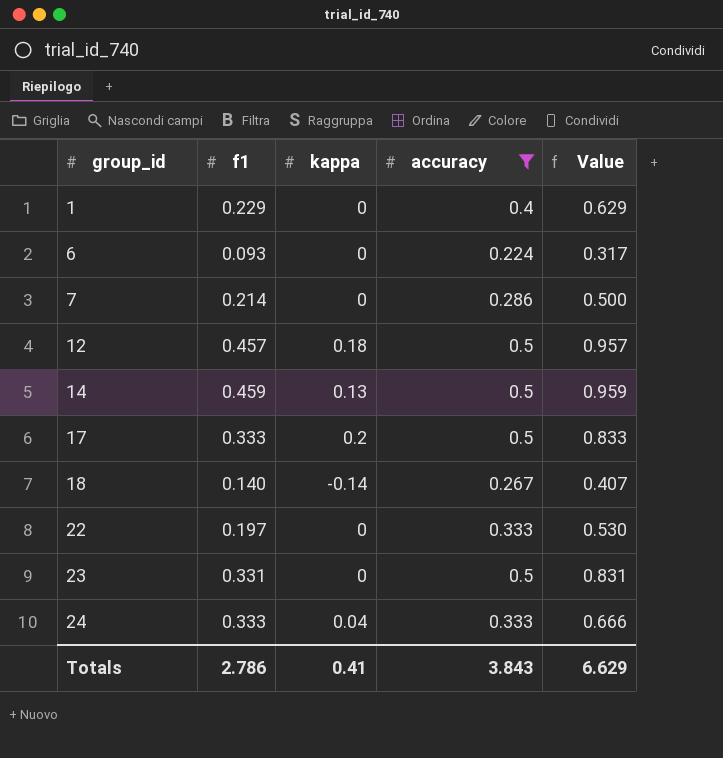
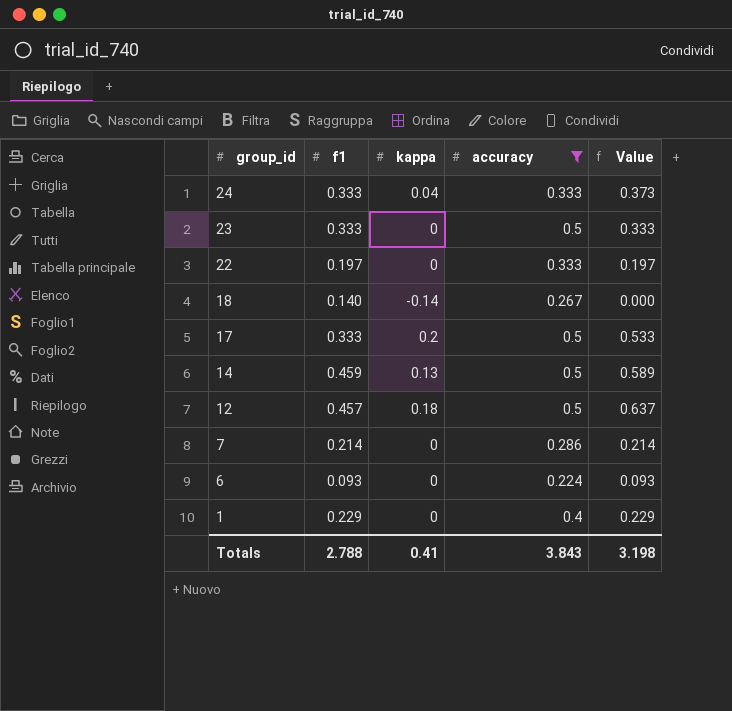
row order: group_id ascending -> group_id descending
column Value | formula: [f1] + [accuracy] -> [f1] + [kappa]
23 | f1: 0.331 -> 0.333
Totals | f1: 2.786 -> 2.788
Totals | Value: 6.629 -> 3.198

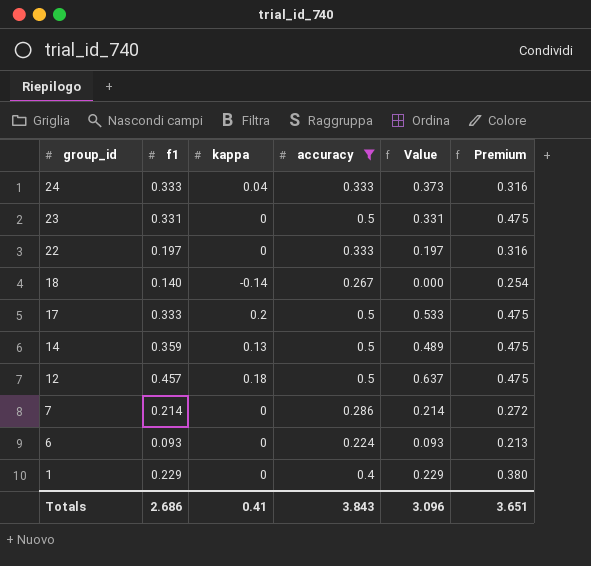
column Premium | formula: none -> [accuracy] * 0.95
23 | f1: 0.333 -> 0.331
23 | Value: 0.333 -> 0.331
14 | f1: 0.459 -> 0.359
14 | Value: 0.589 -> 0.489
Totals | f1: 2.788 -> 2.686
Totals | Value: 3.198 -> 3.096

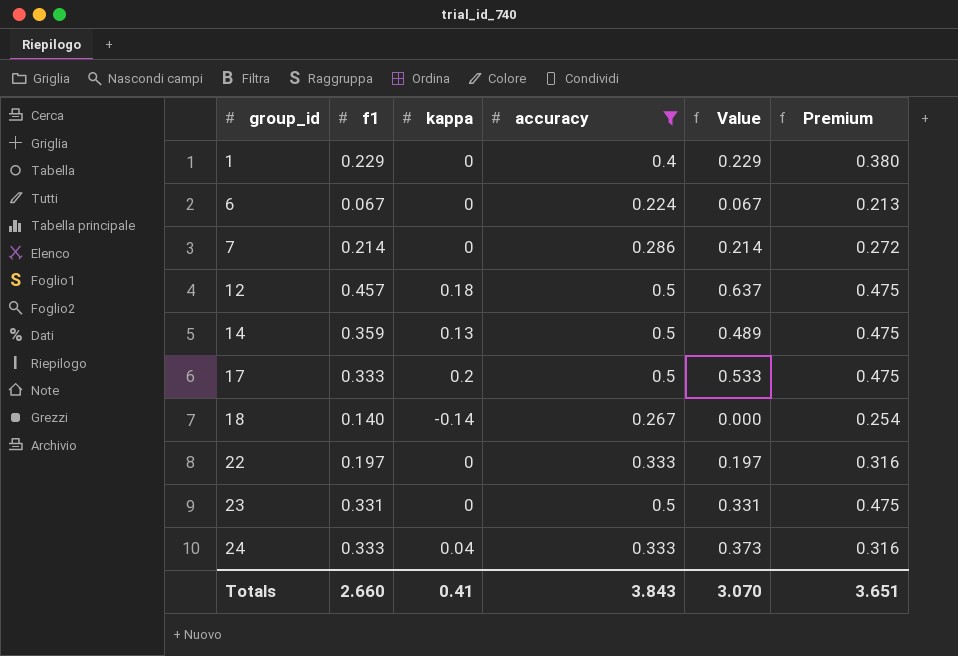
row order: group_id descending -> group_id ascending
6 | f1: 0.093 -> 0.067
6 | Value: 0.093 -> 0.067
Totals | f1: 2.686 -> 2.660
Totals | Value: 3.096 -> 3.070

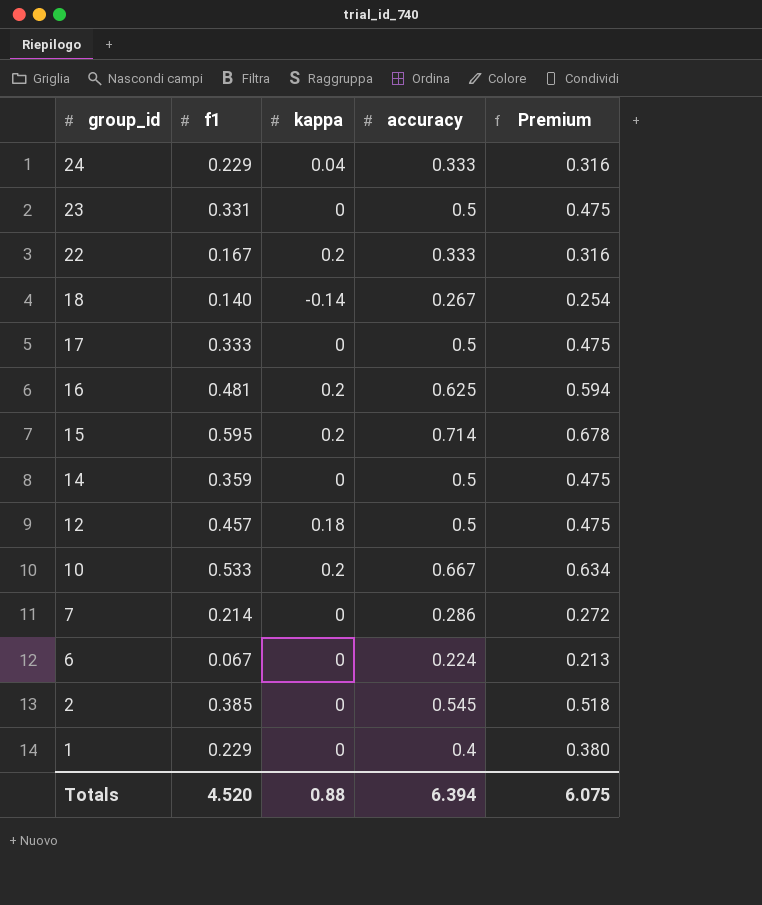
filter: accuracy <= 0.5 -> none
row order: group_id ascending -> group_id descending
column Value | formula: [f1] + [kappa] -> none
24 | f1: 0.333 -> 0.229
22 | f1: 0.197 -> 0.167
22 | kappa: 0 -> 0.2
17 | kappa: 0.2 -> 0
14 | kappa: 0.13 -> 0
Totals | f1: 2.660 -> 4.520
Totals | kappa: 0.41 -> 0.88
Totals | accuracy: 3.843 -> 6.394
Totals | Premium: 3.651 -> 6.075

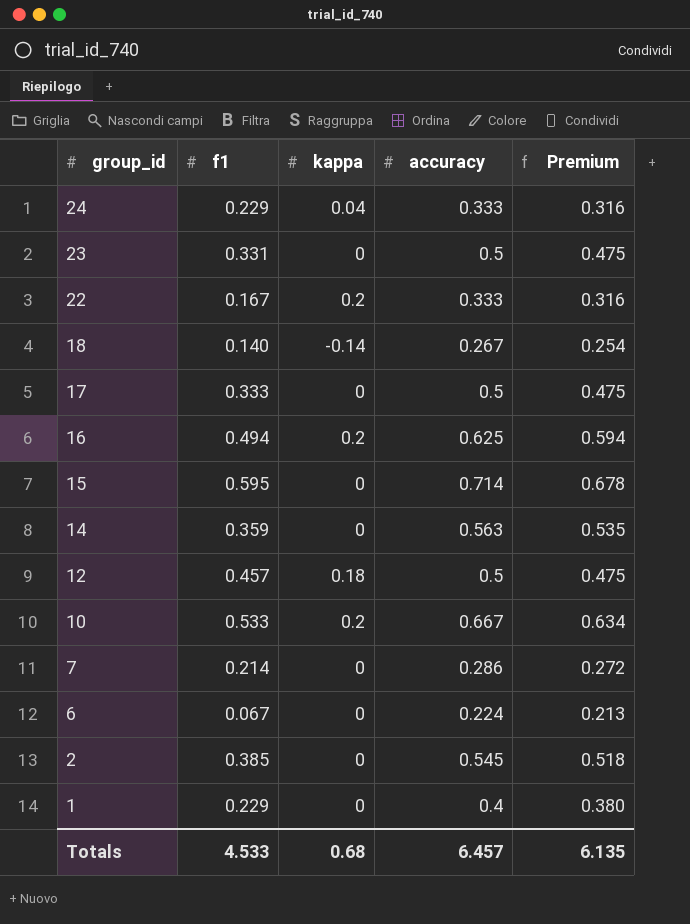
16 | f1: 0.481 -> 0.494
15 | kappa: 0.2 -> 0
14 | accuracy: 0.5 -> 0.563
14 | Premium: 0.475 -> 0.535
Totals | f1: 4.520 -> 4.533
Totals | kappa: 0.88 -> 0.68
Totals | accuracy: 6.394 -> 6.457
Totals | Premium: 6.075 -> 6.135

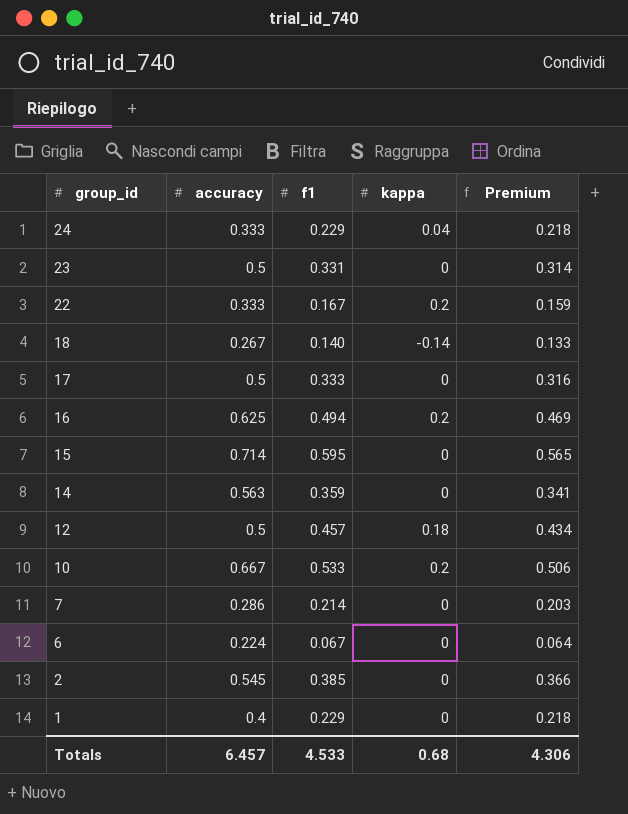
column accuracy | position: 4 -> 2
column Premium | formula: [accuracy] * 0.95 -> [f1] * 0.95
Totals | Premium: 6.135 -> 4.306

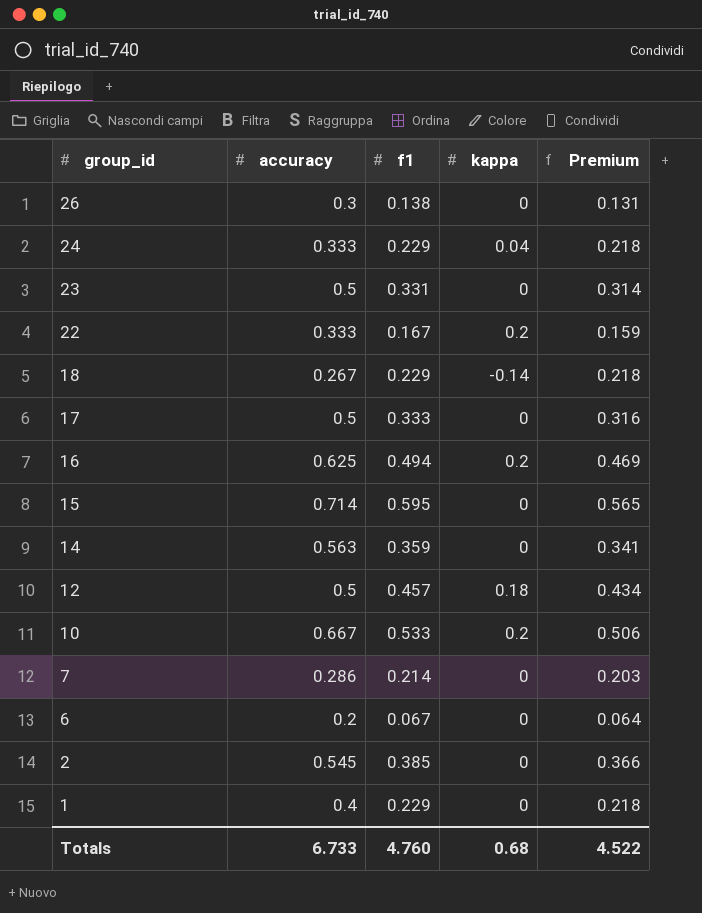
row 26: none -> 0.3 | 0.138 | 0 | 0.131
18 | f1: 0.140 -> 0.229
18 | Premium: 0.133 -> 0.218
6 | accuracy: 0.224 -> 0.2
Totals | accuracy: 6.457 -> 6.733
Totals | f1: 4.533 -> 4.760
Totals | Premium: 4.306 -> 4.522

